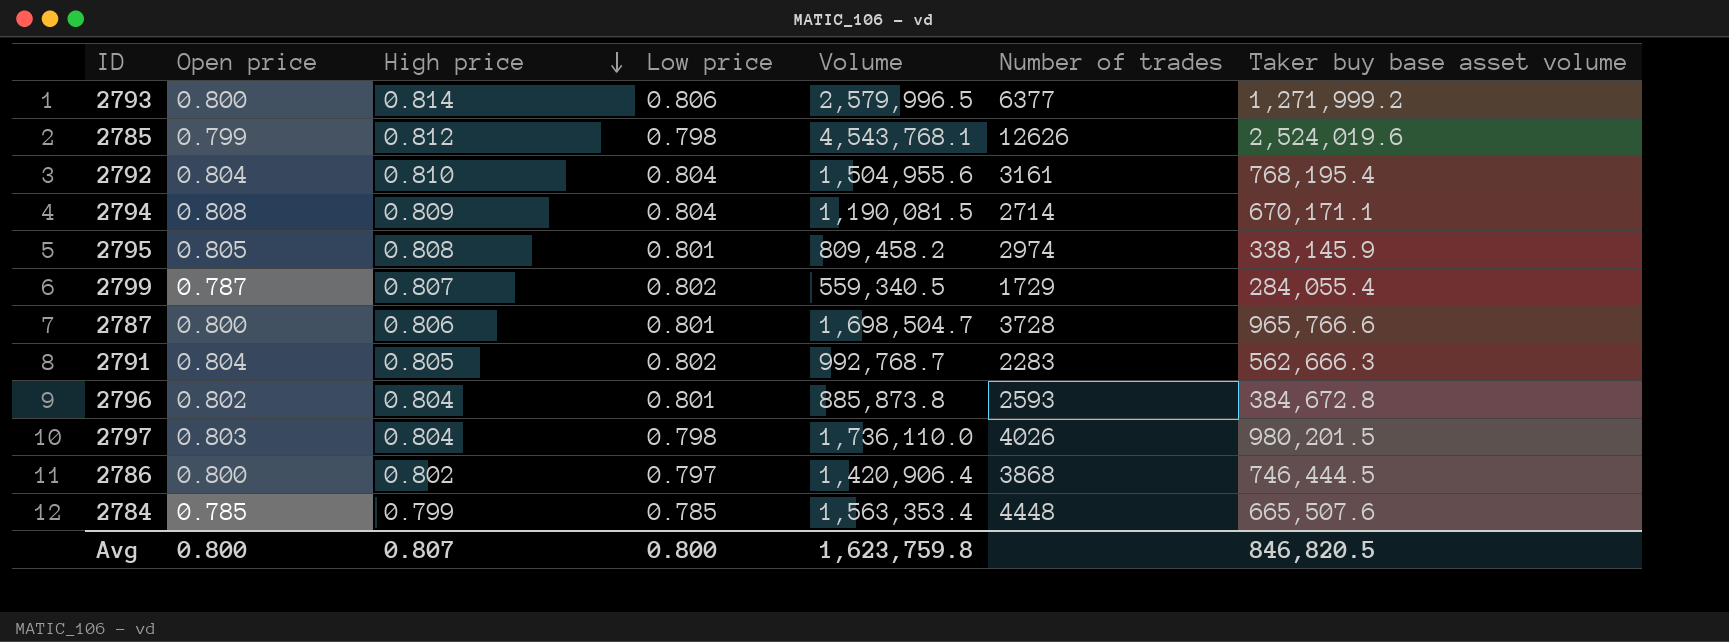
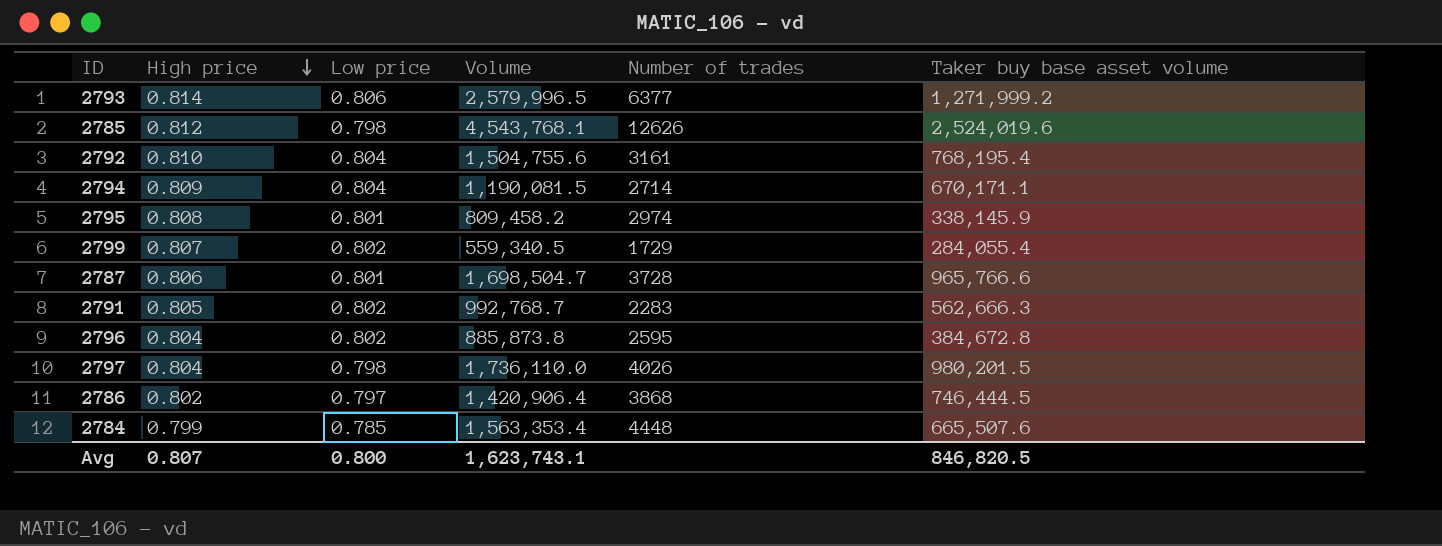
column Open price | position: 2 -> none
2792 | Volume: 1,504,955.6 -> 1,504,755.6
2796 | Low price: 0.801 -> 0.802
2796 | Number of trades: 2593 -> 2595
Avg | Volume: 1,623,759.8 -> 1,623,743.1

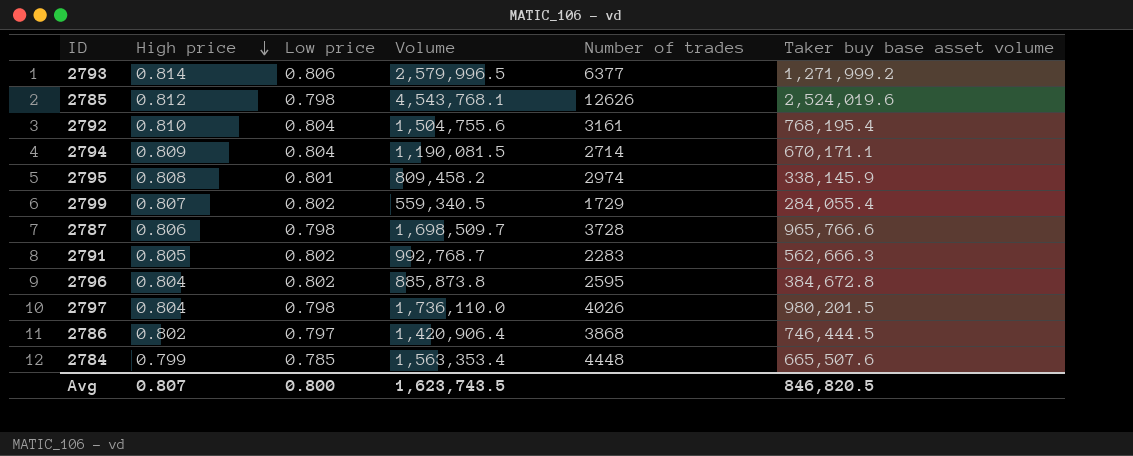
2787 | Low price: 0.801 -> 0.798
2787 | Volume: 1,698,504.7 -> 1,698,509.7
Avg | Volume: 1,623,743.1 -> 1,623,743.5

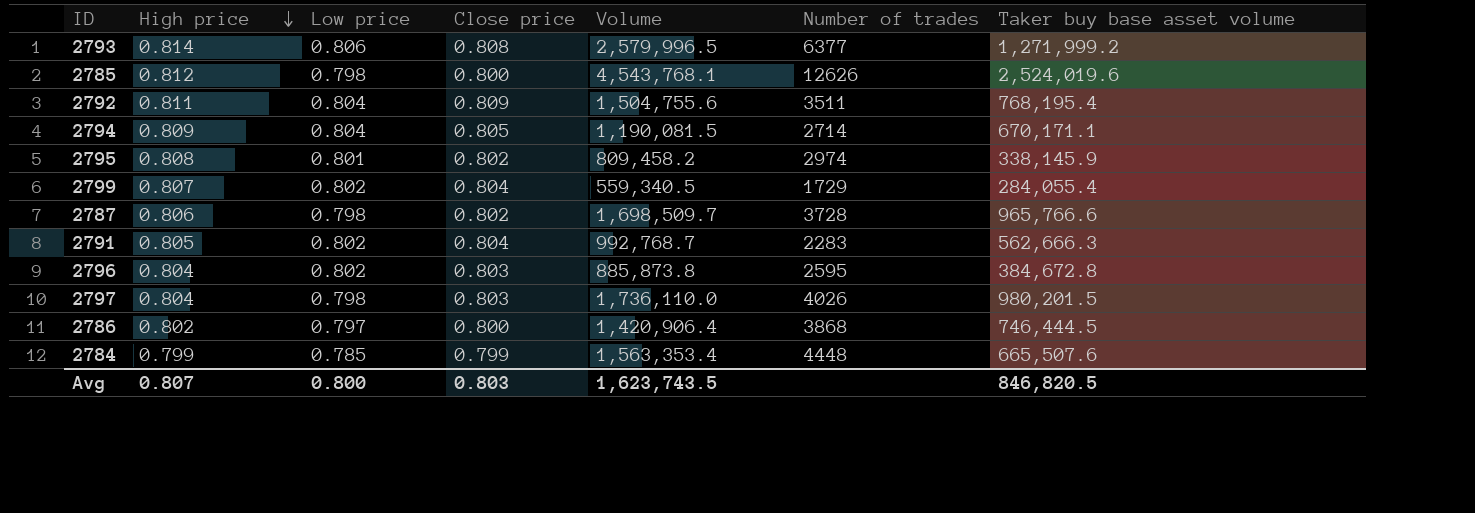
column Close price | position: none -> 4
2792 | High price: 0.810 -> 0.811
2792 | Number of trades: 3161 -> 3511

